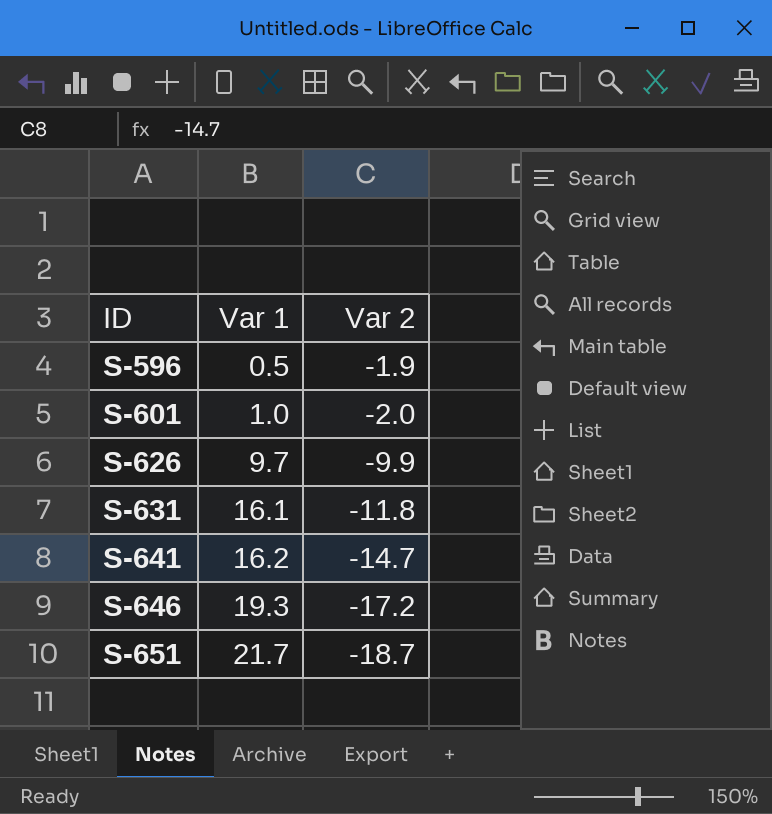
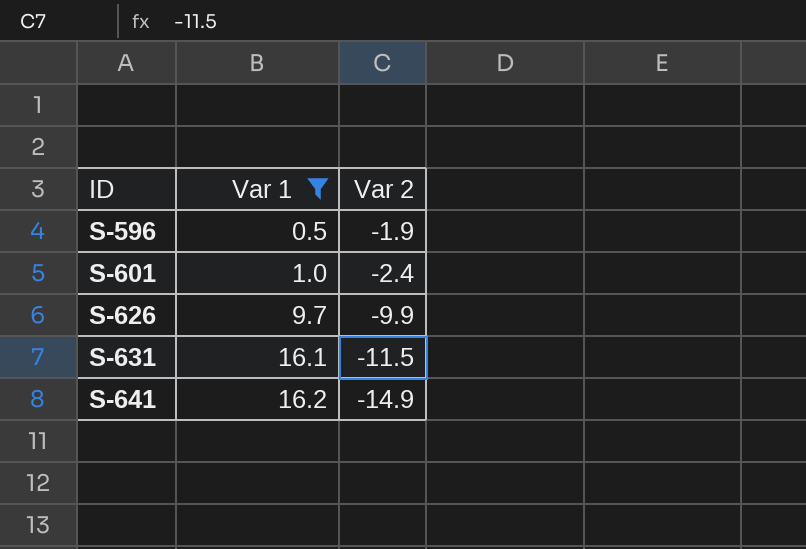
filter: none -> Var 1 <= 16.2
S-601 | Var 2: -2.0 -> -2.4
S-631 | Var 2: -11.8 -> -11.5
S-641 | Var 2: -14.7 -> -14.9

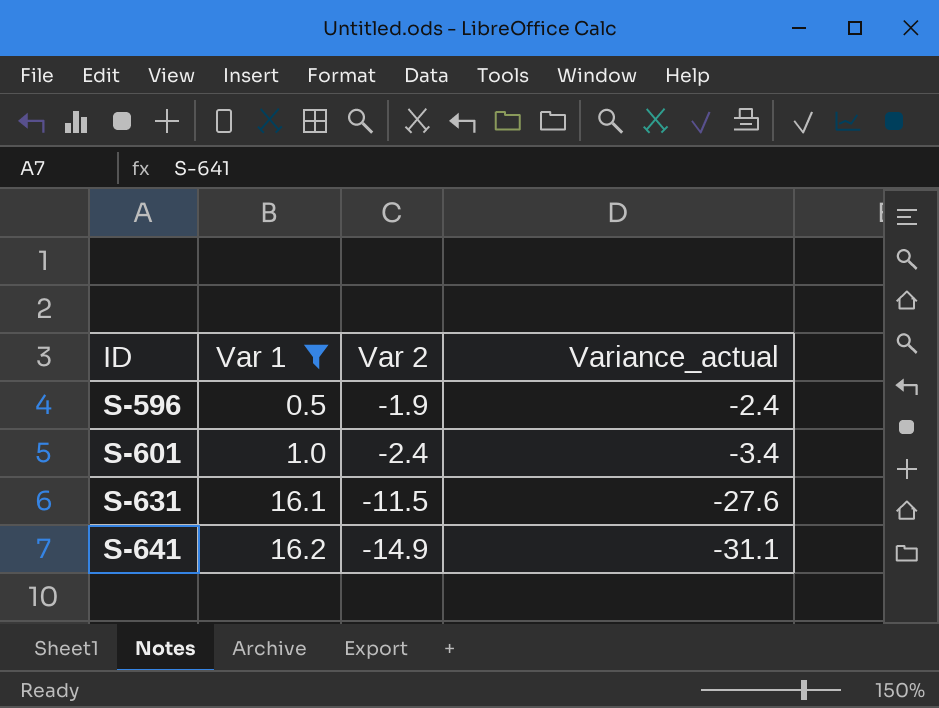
column Variance_actual | formula: none -> [Var 2] - [Var 1]
row S-626: 9.7 | -9.9 -> none

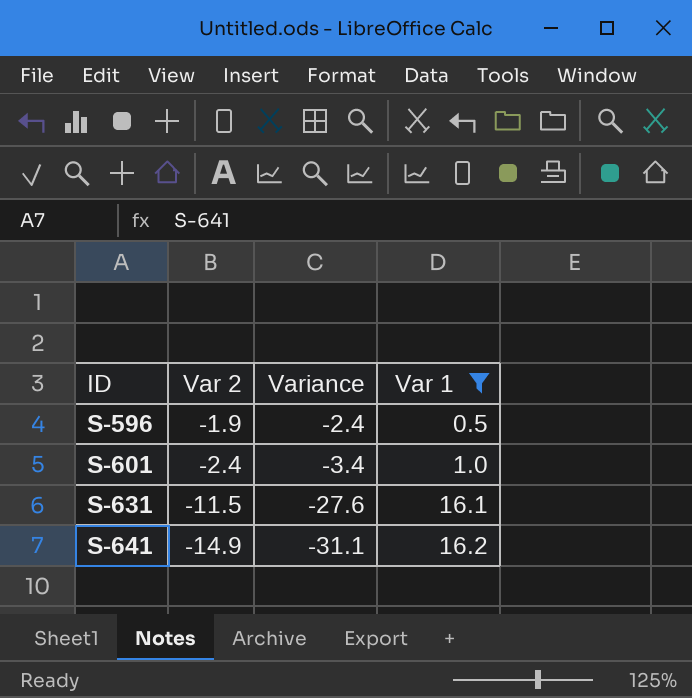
column name: Variance_actual -> Variance
column Var 1 | position: 2 -> 4

